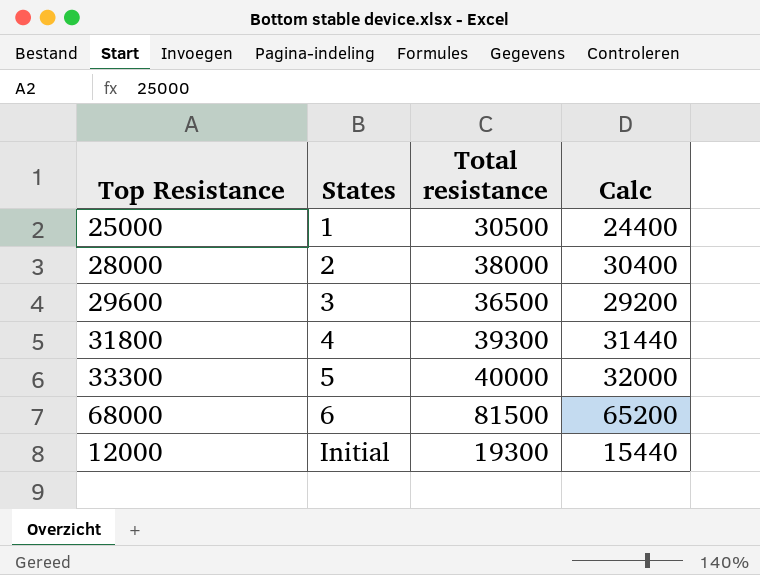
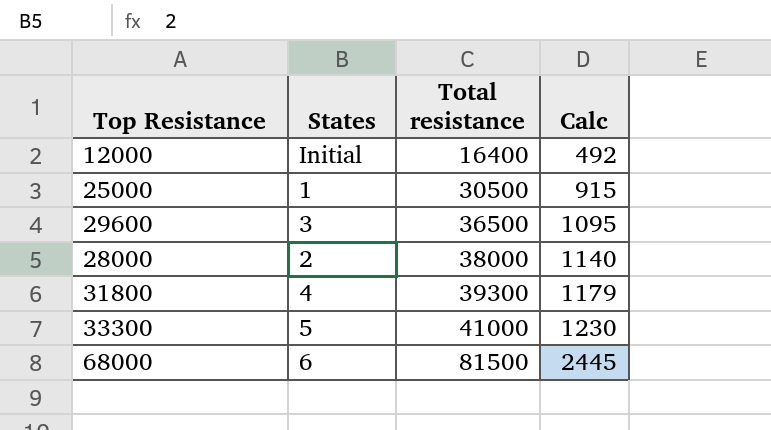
row order: States ascending -> Total resistance ascending
column Calc | formula: [Total resistance] * 0.8 -> [Total resistance] * 0.03
12000 | Total resistance: 19300 -> 16400
33300 | Total resistance: 40000 -> 41000

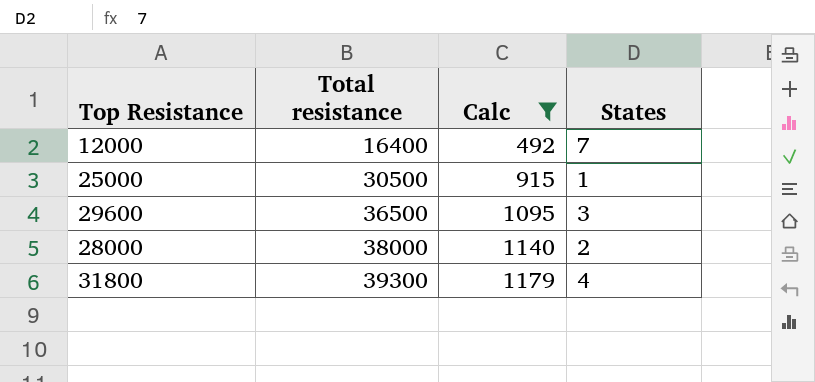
filter: none -> Calc <= 1179
column States | position: 2 -> 4
12000 | States: Initial -> 7

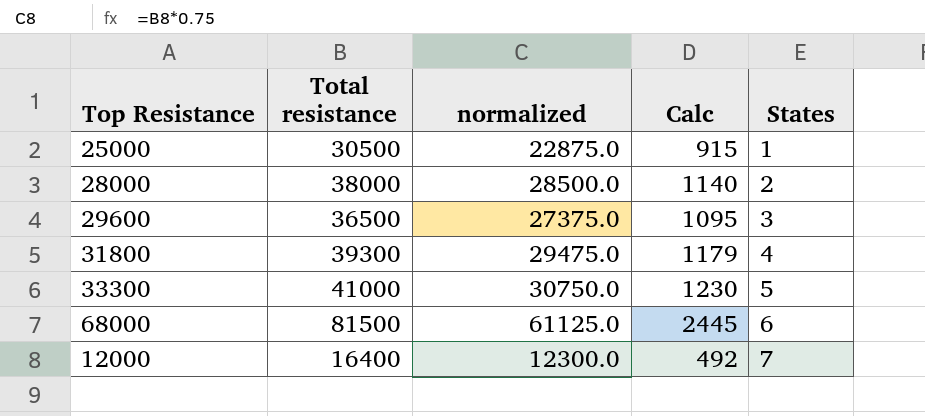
filter: Calc <= 1179 -> none
row order: Total resistance ascending -> States ascending
column normalized | formula: none -> [Total resistance] * 0.75

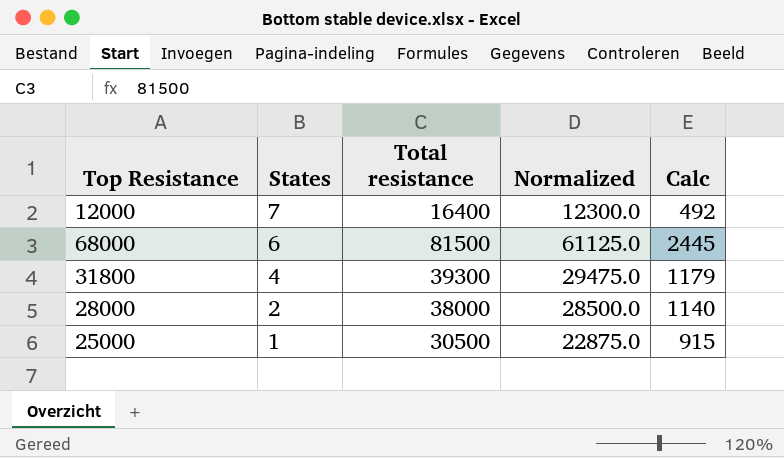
row order: States ascending -> States descending
column States | position: 5 -> 2
column name: normalized -> Normalized
row 29600: 36500 | 27375.0 | 1095 | 3 -> none
row 33300: 41000 | 30750.0 | 1230 | 5 -> none

